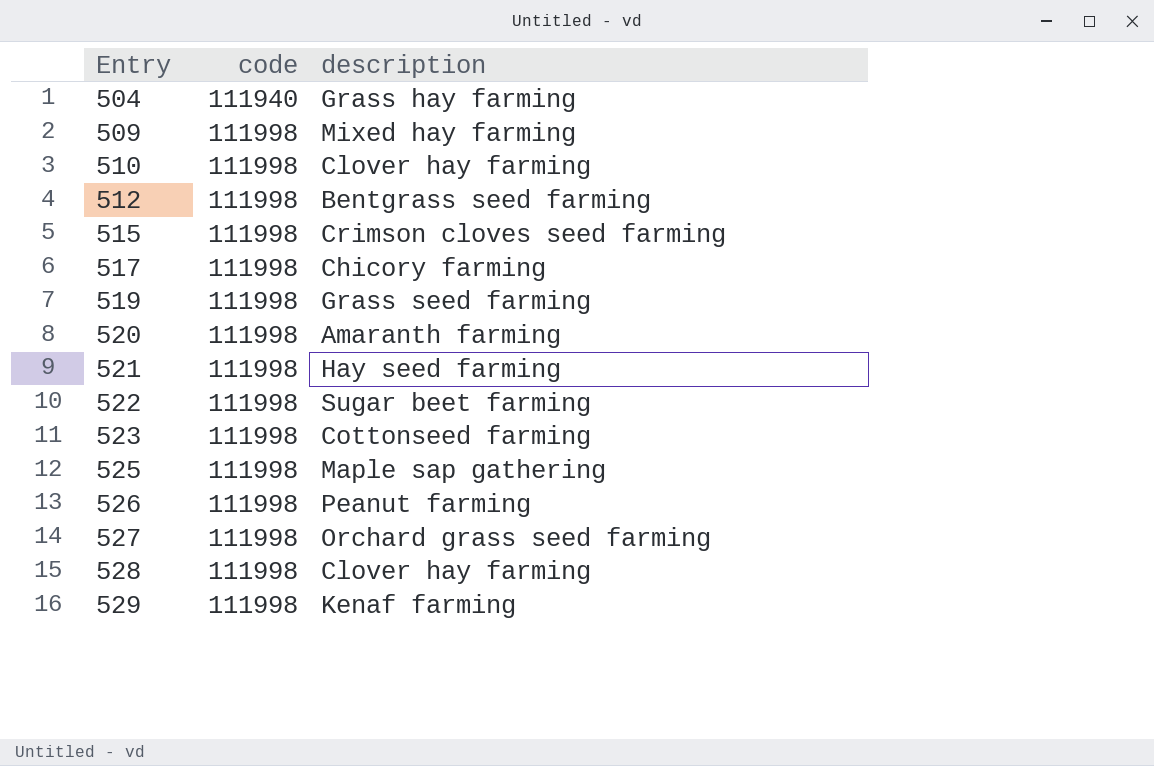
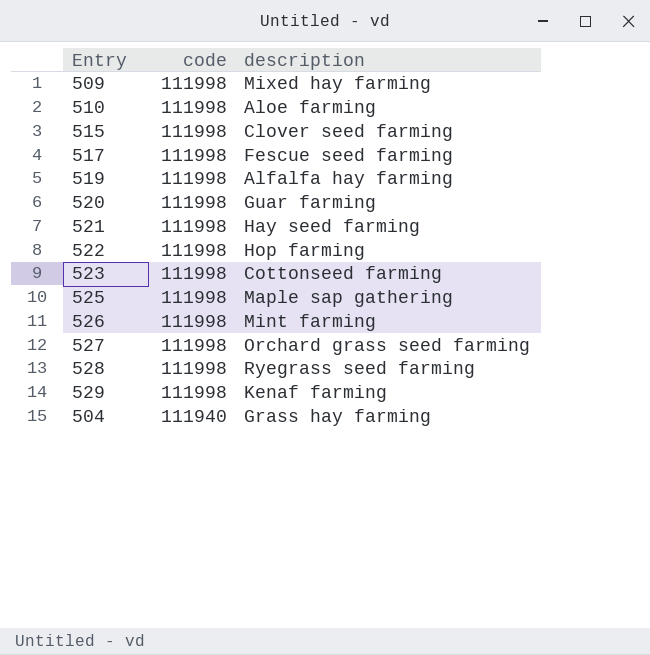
row order: Entry ascending -> code descending
row 512: 111998 | Bentgrass seed farming -> none
510 | description: Clover hay farming -> Aloe farming
515 | description: Crimson cloves seed farming -> Clover seed farming
517 | description: Chicory farming -> Fescue seed farming
519 | description: Grass seed farming -> Alfalfa hay farming
520 | description: Amaranth farming -> Guar farming
522 | description: Sugar beet farming -> Hop farming
526 | description: Peanut farming -> Mint farming
528 | description: Clover hay farming -> Ryegrass seed farming

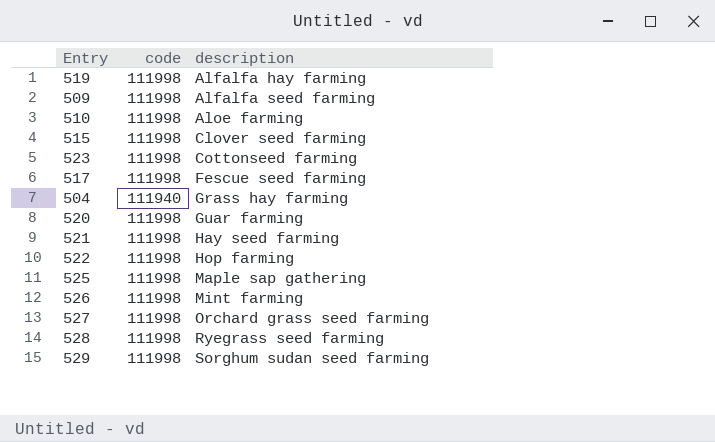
row order: code descending -> description ascending
509 | description: Mixed hay farming -> Alfalfa seed farming
529 | description: Kenaf farming -> Sorghum sudan seed farming

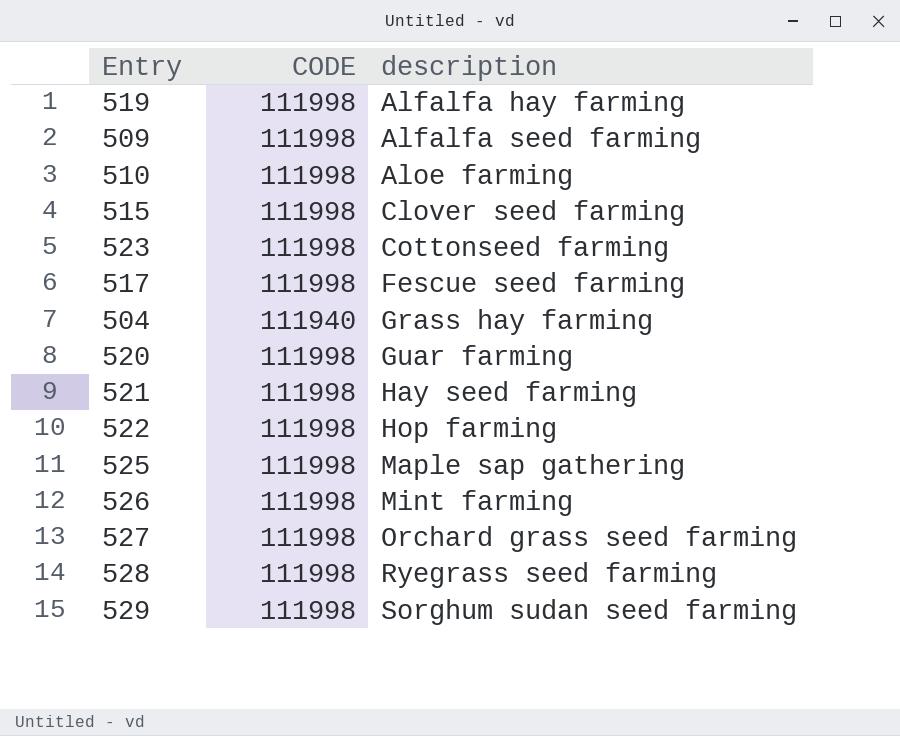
column name: code -> CODE

